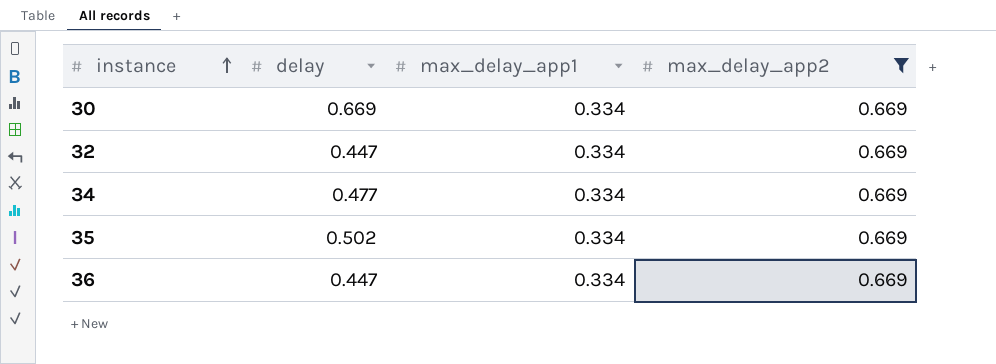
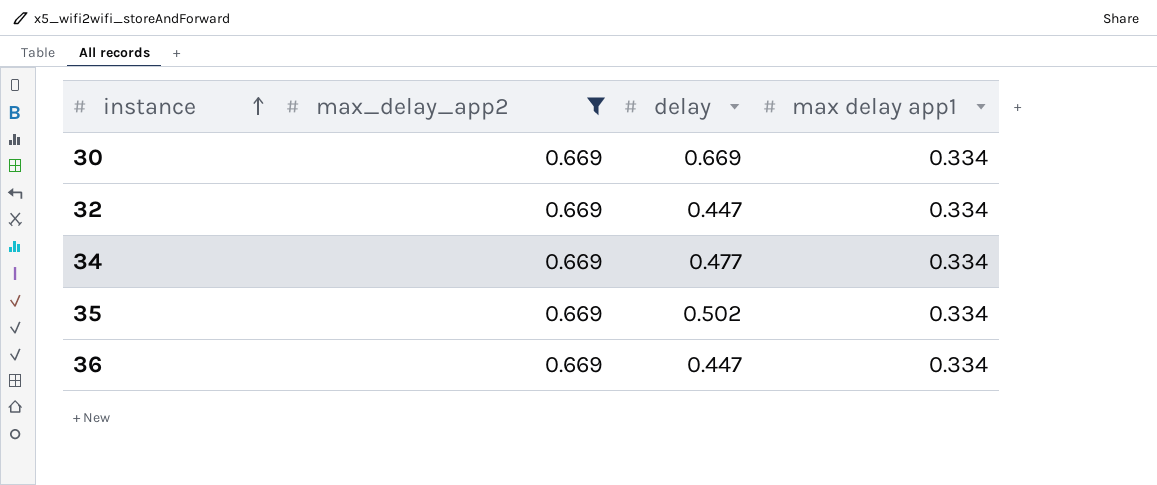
column max_delay_app2 | position: 4 -> 2
column name: max_delay_app1 -> max delay app1

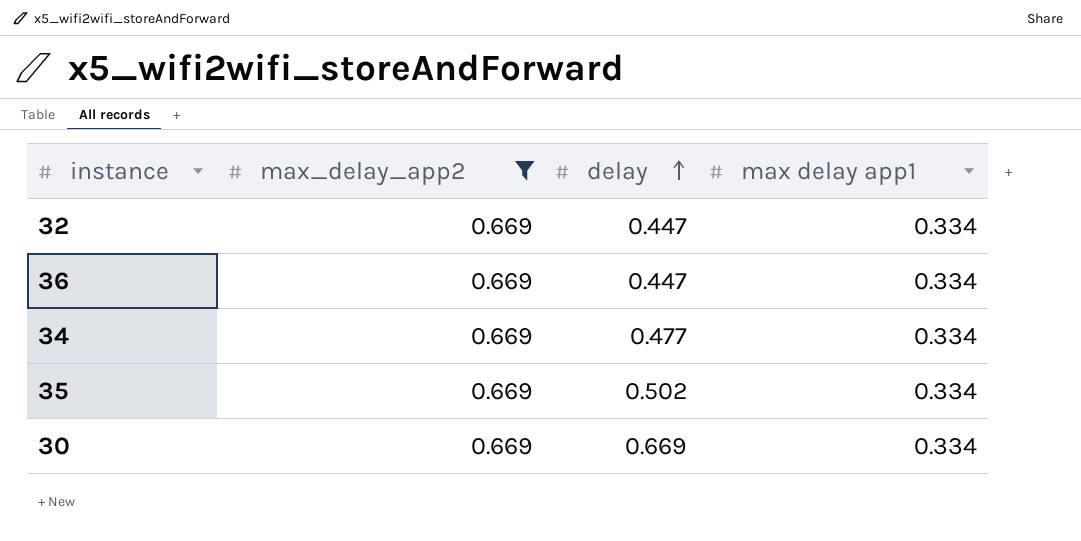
row order: instance ascending -> delay ascending

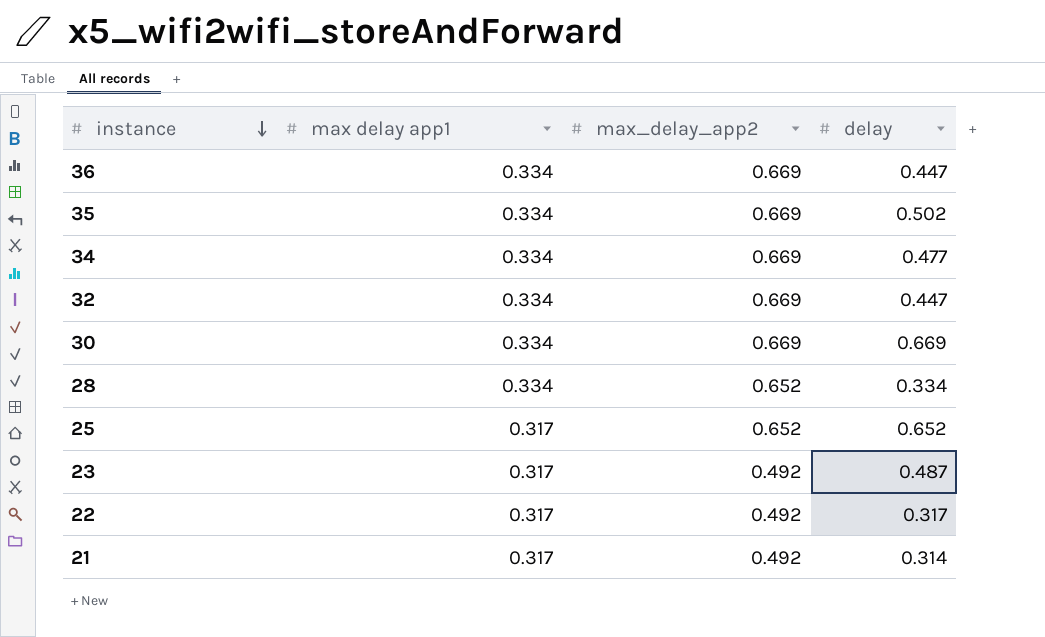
filter: max_delay_app2 = 0.669 -> none
row order: delay ascending -> instance descending
column max delay app1 | position: 4 -> 2

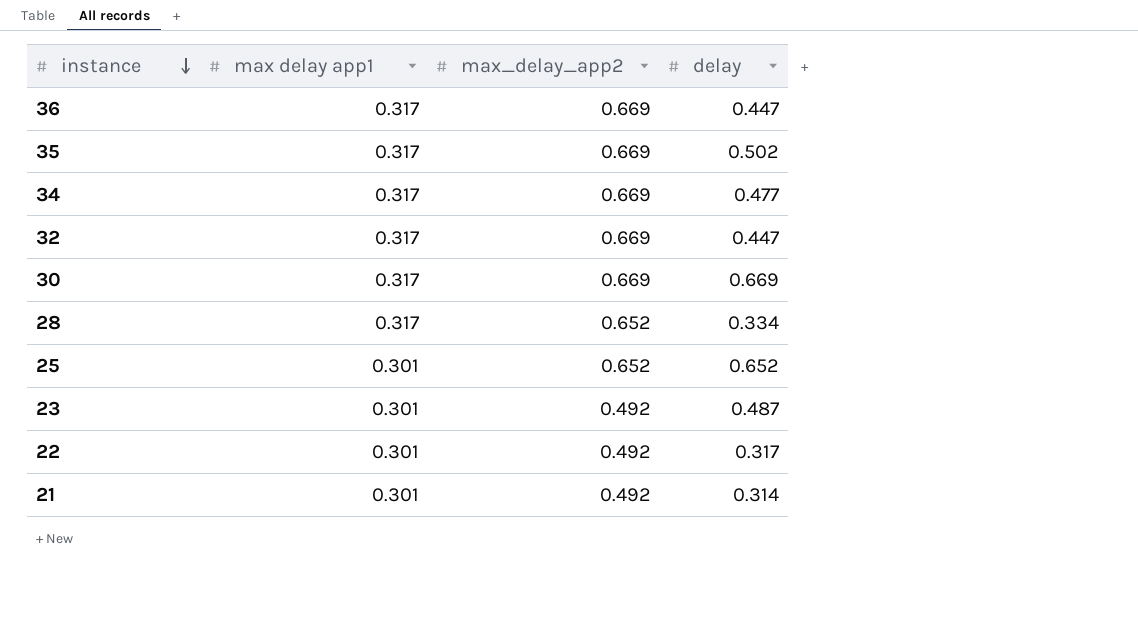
36 | max delay app1: 0.334 -> 0.317
35 | max delay app1: 0.334 -> 0.317
34 | max delay app1: 0.334 -> 0.317
32 | max delay app1: 0.334 -> 0.317
30 | max delay app1: 0.334 -> 0.317
28 | max delay app1: 0.334 -> 0.317
25 | max delay app1: 0.317 -> 0.301
23 | max delay app1: 0.317 -> 0.301
22 | max delay app1: 0.317 -> 0.301
21 | max delay app1: 0.317 -> 0.301

